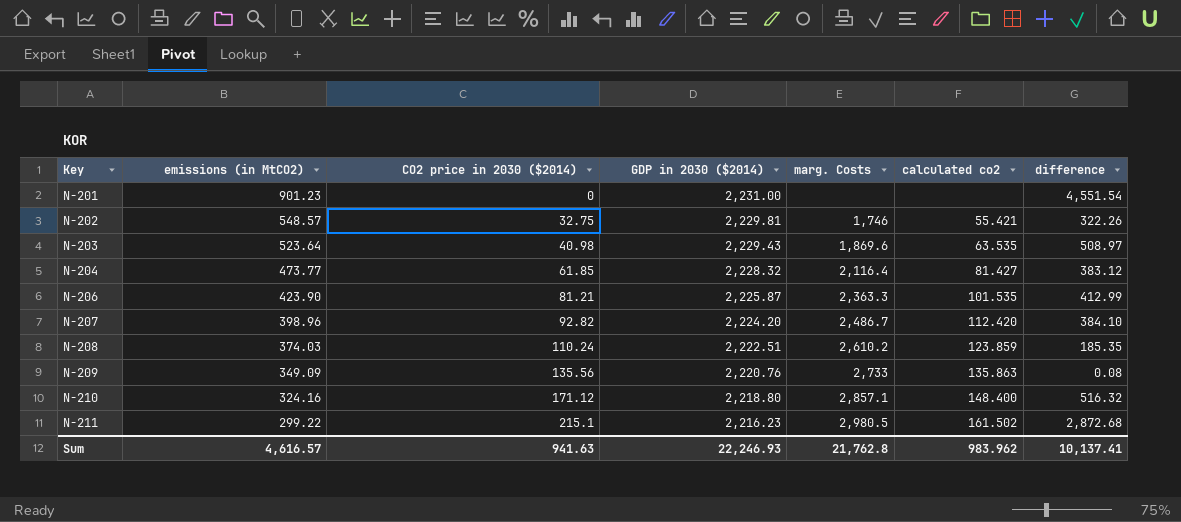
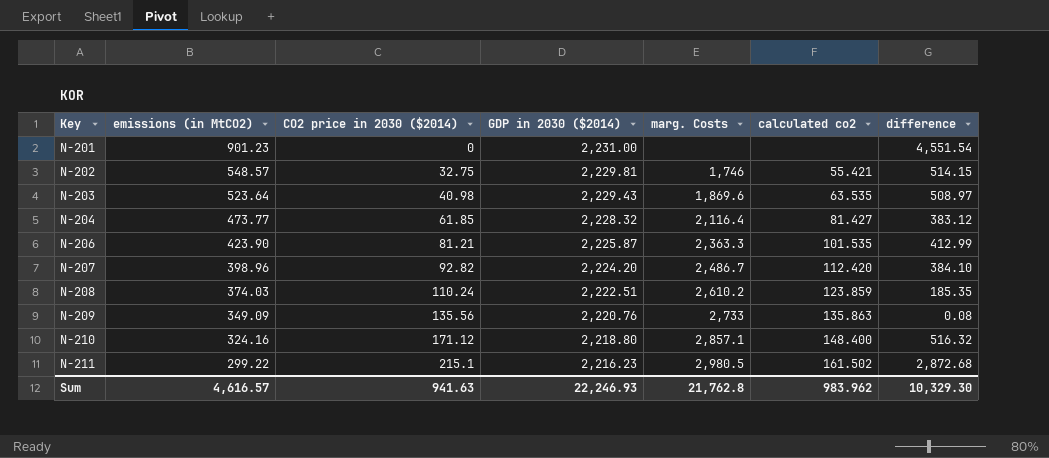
N-202 | difference: 322.26 -> 514.15
Sum | difference: 10,137.41 -> 10,329.30

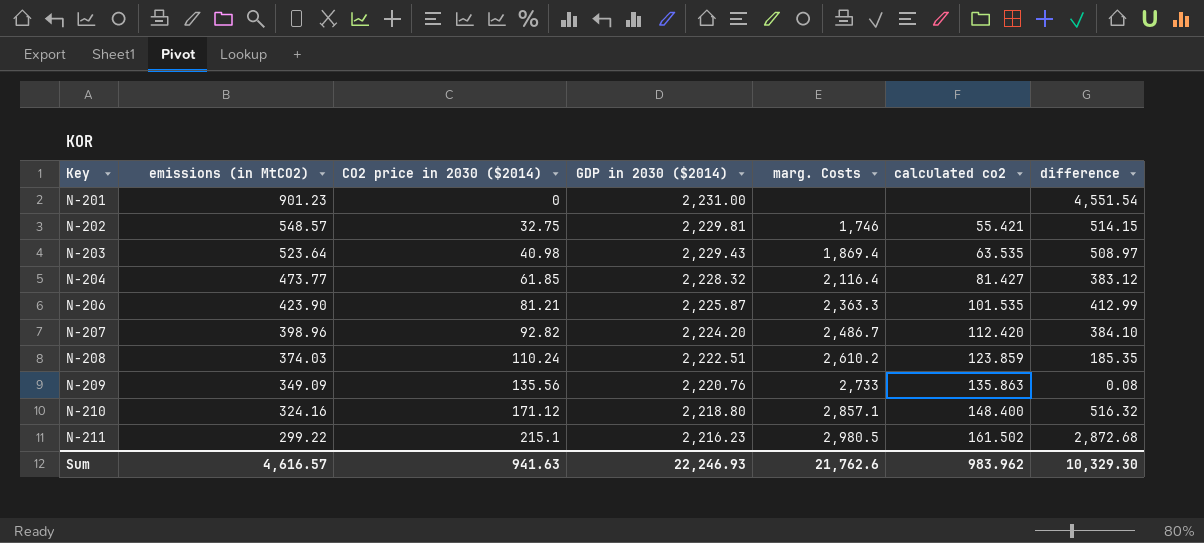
N-203 | marg. Costs: 1,869.6 -> 1,869.4
Sum | marg. Costs: 21,762.8 -> 21,762.6

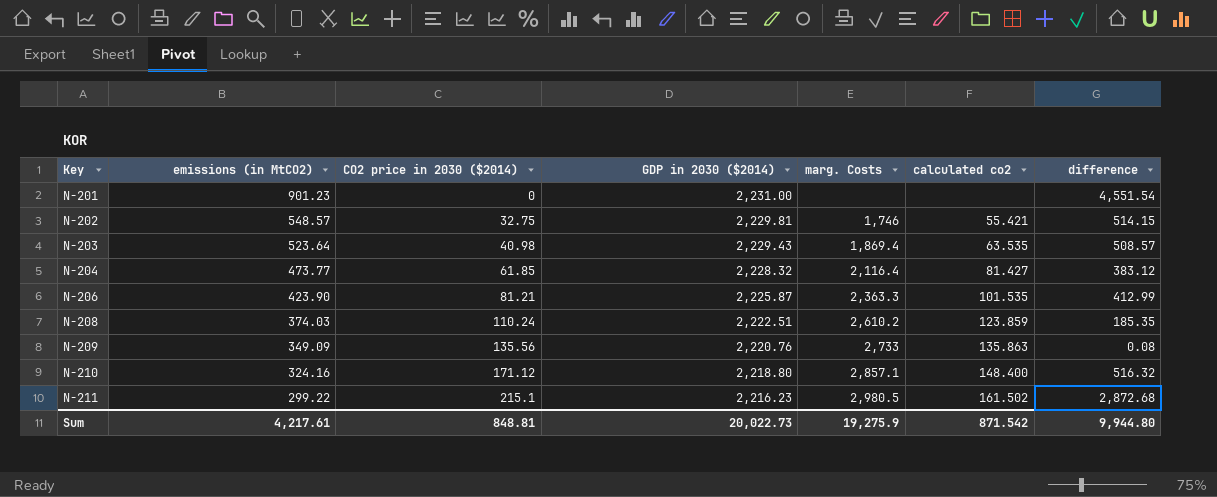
row N-207: 398.96 | 92.82 | 2,224.20 | 2,486.7 | 112.420 | 384.10 -> none
N-203 | difference: 508.97 -> 508.57
Sum | emissions (in MtCO2): 4,616.57 -> 4,217.61
Sum | CO2 price in 2030 ($2014): 941.63 -> 848.81
Sum | GDP in 2030 ($2014): 22,246.93 -> 20,022.73
Sum | marg. Costs: 21,762.6 -> 19,275.9
Sum | calculated co2: 983.962 -> 871.542
Sum | difference: 10,329.30 -> 9,944.80

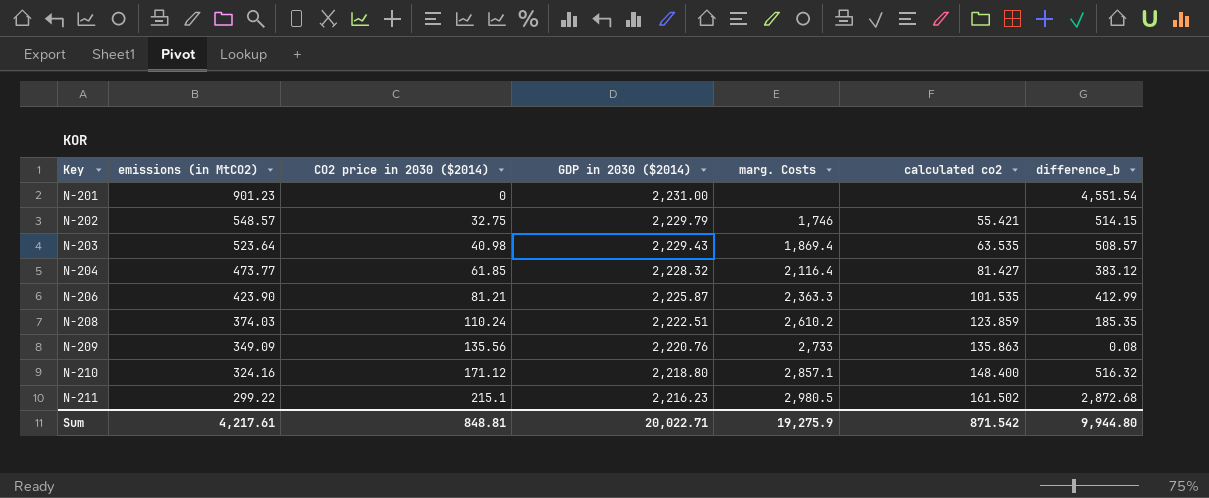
column name: difference -> difference_b
N-202 | GDP in 2030 ($2014): 2,229.81 -> 2,229.79
Sum | GDP in 2030 ($2014): 20,022.73 -> 20,022.71

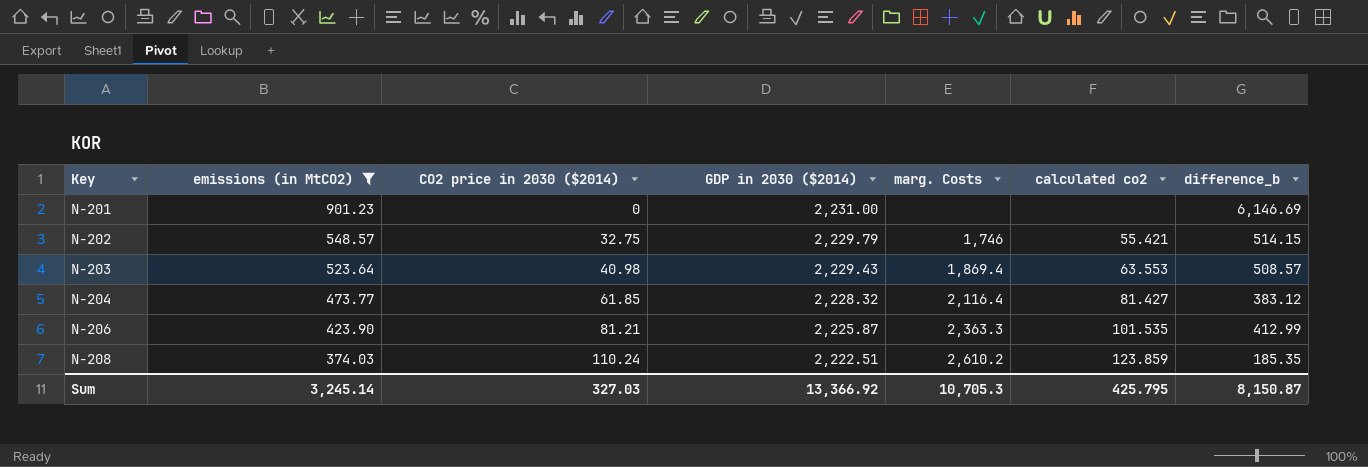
filter: none -> emissions (in MtCO2) >= 374.03
N-201 | difference_b: 4,551.54 -> 6,146.69
N-203 | calculated co2: 63.535 -> 63.553
Sum | emissions (in MtCO2): 4,217.61 -> 3,245.14
Sum | CO2 price in 2030 ($2014): 848.81 -> 327.03
Sum | GDP in 2030 ($2014): 20,022.71 -> 13,366.92
Sum | marg. Costs: 19,275.9 -> 10,705.3
Sum | calculated co2: 871.542 -> 425.795
Sum | difference_b: 9,944.80 -> 8,150.87

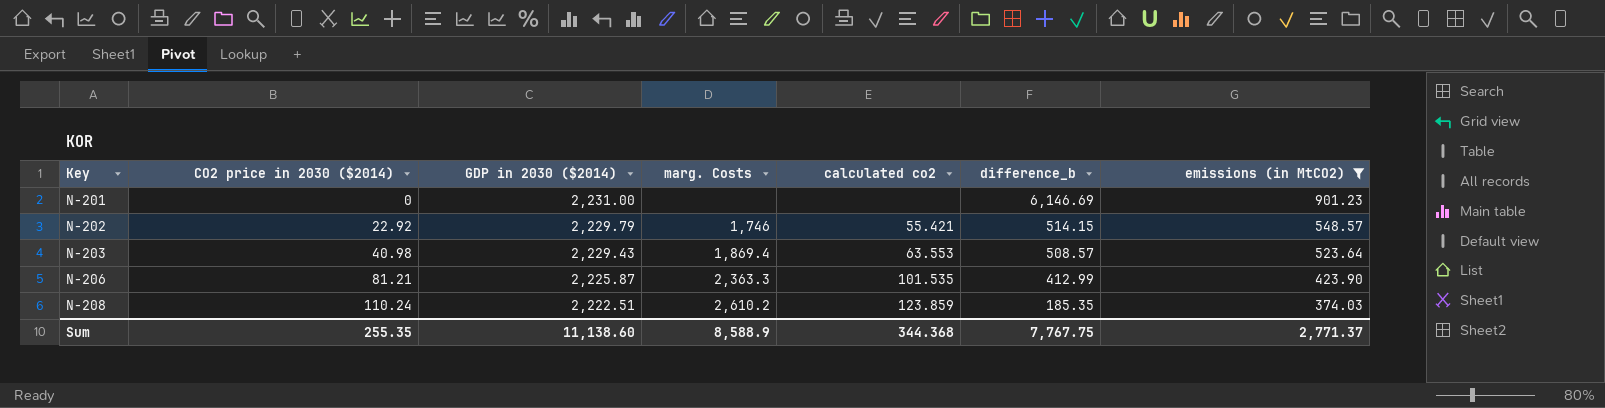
column emissions (in MtCO2) | position: 2 -> 7
row N-204: 473.77 | 61.85 | 2,228.32 | 2,116.4 | 81.427 | 383.12 -> none
N-202 | CO2 price in 2030 ($2014): 32.75 -> 22.92
Sum | CO2 price in 2030 ($2014): 327.03 -> 255.35
Sum | GDP in 2030 ($2014): 13,366.92 -> 11,138.60
Sum | marg. Costs: 10,705.3 -> 8,588.9
Sum | calculated co2: 425.795 -> 344.368
Sum | difference_b: 8,150.87 -> 7,767.75
Sum | emissions (in MtCO2): 3,245.14 -> 2,771.37

